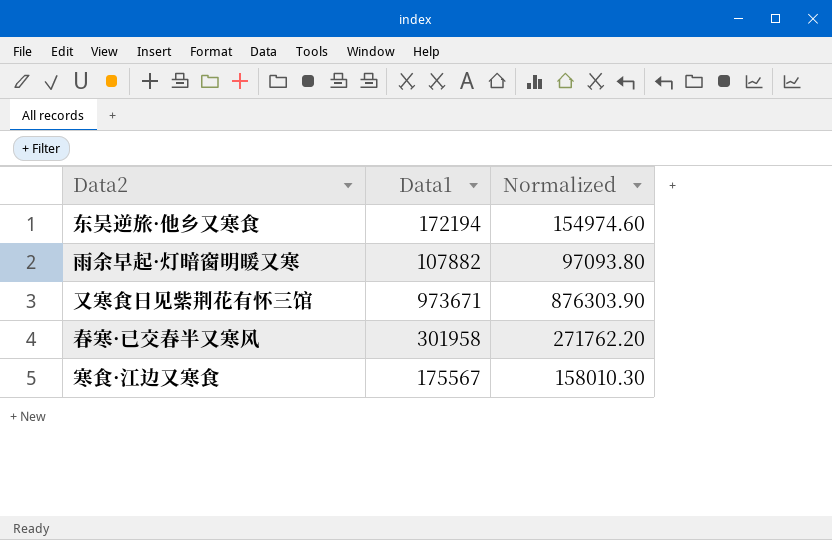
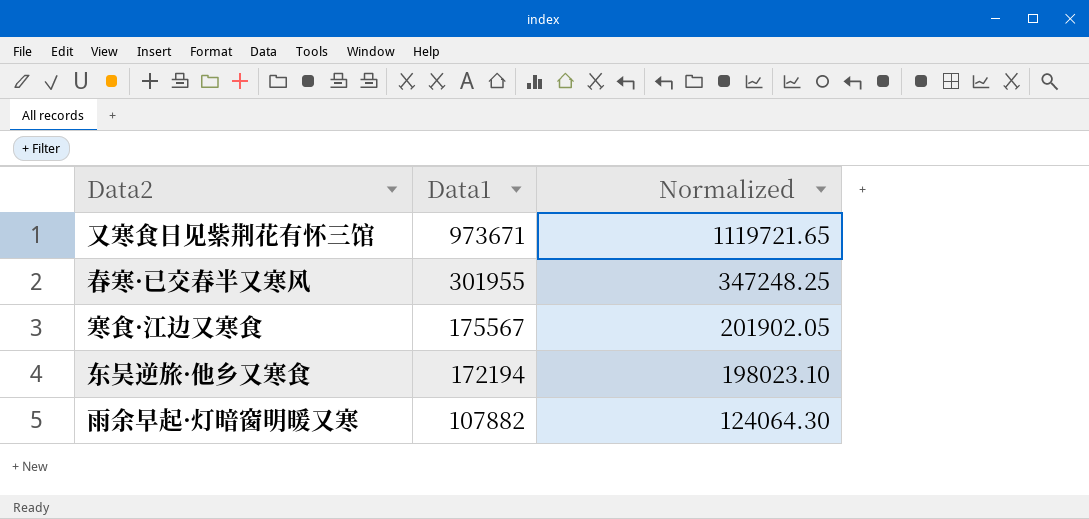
row order: none -> Data1 descending
column Normalized | formula: [Data1] * 0.9 -> [Data1] * 1.15
春寒·已交春半又寒风 | Data1: 301958 -> 301955

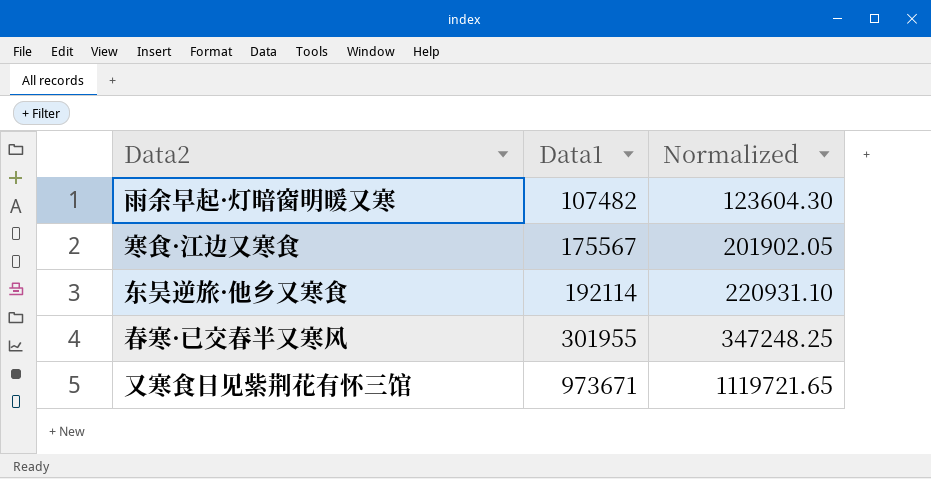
row order: Data1 descending -> Data1 ascending
雨余早起·灯暗窗明暖又寒 | Data1: 107882 -> 107482
雨余早起·灯暗窗明暖又寒 | Normalized: 124064.30 -> 123604.30
东吴逆旅·他乡又寒食 | Data1: 172194 -> 192114
东吴逆旅·他乡又寒食 | Normalized: 198023.10 -> 220931.10

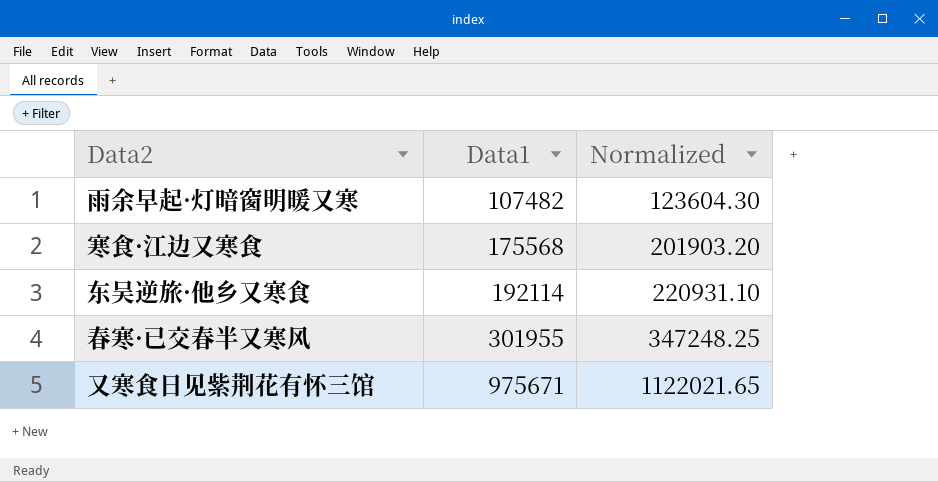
寒食·江边又寒食 | Data1: 175567 -> 175568
寒食·江边又寒食 | Normalized: 201902.05 -> 201903.20
又寒食日见紫荆花有怀三馆 | Data1: 973671 -> 975671
又寒食日见紫荆花有怀三馆 | Normalized: 1119721.65 -> 1122021.65

